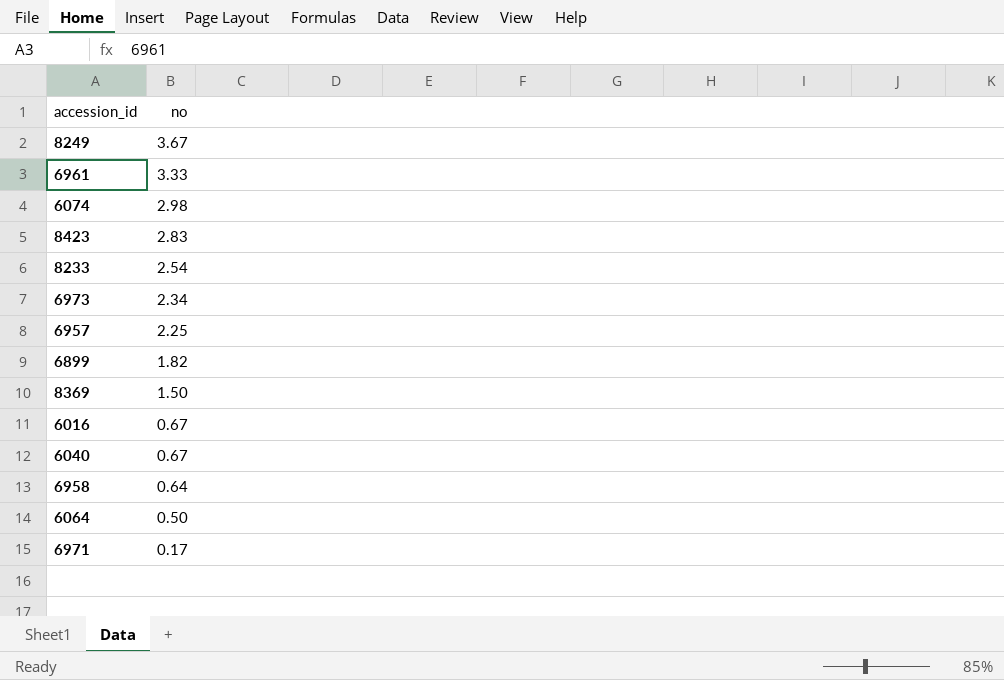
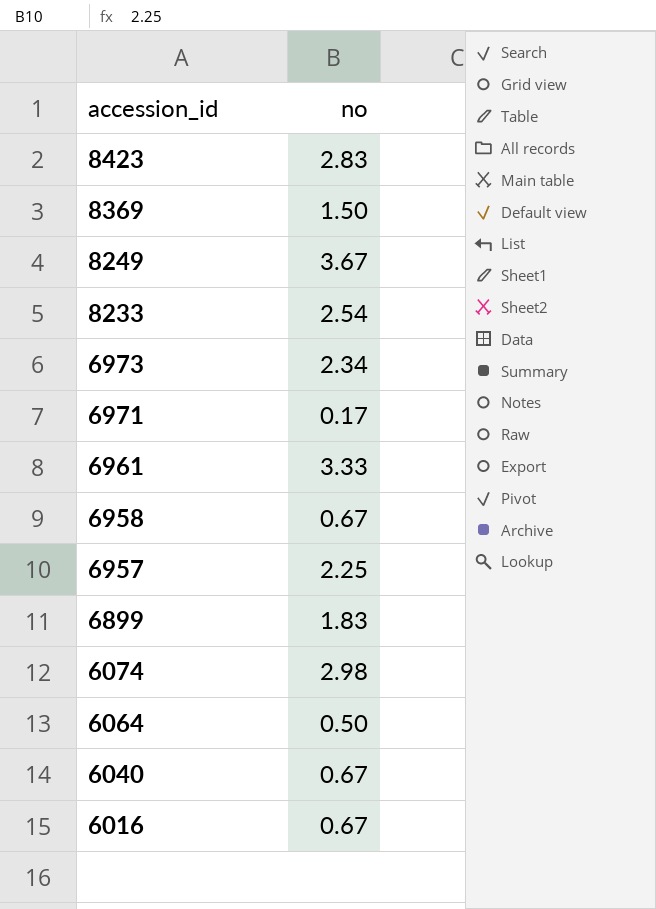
row order: no descending -> accession_id descending
6958 | no: 0.64 -> 0.67
6899 | no: 1.82 -> 1.83

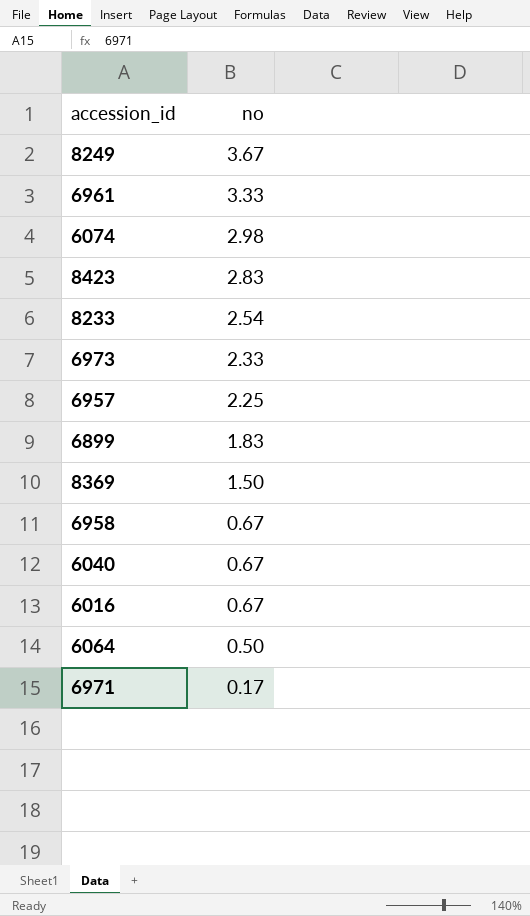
row order: accession_id descending -> no descending
6973 | no: 2.34 -> 2.33

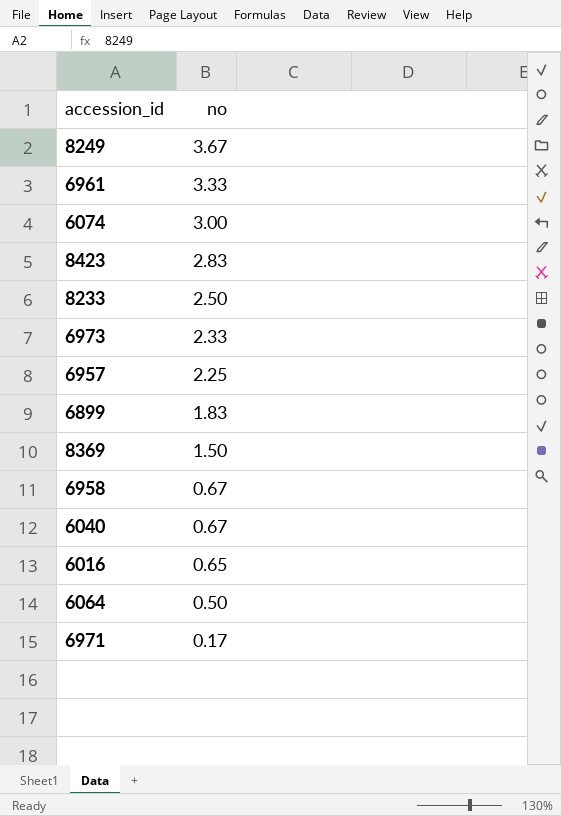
6074 | no: 2.98 -> 3.00
8233 | no: 2.54 -> 2.50
6016 | no: 0.67 -> 0.65

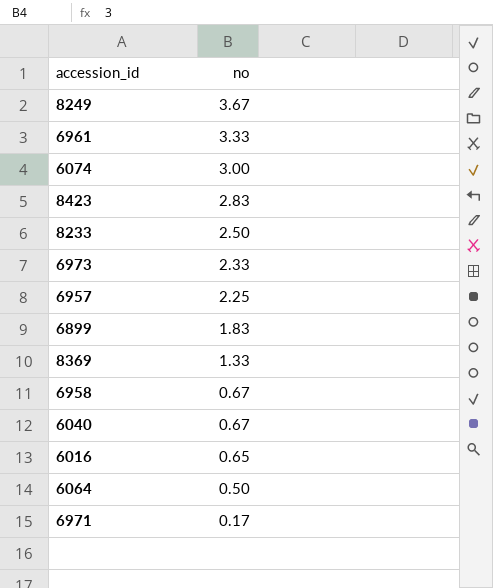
8369 | no: 1.50 -> 1.33

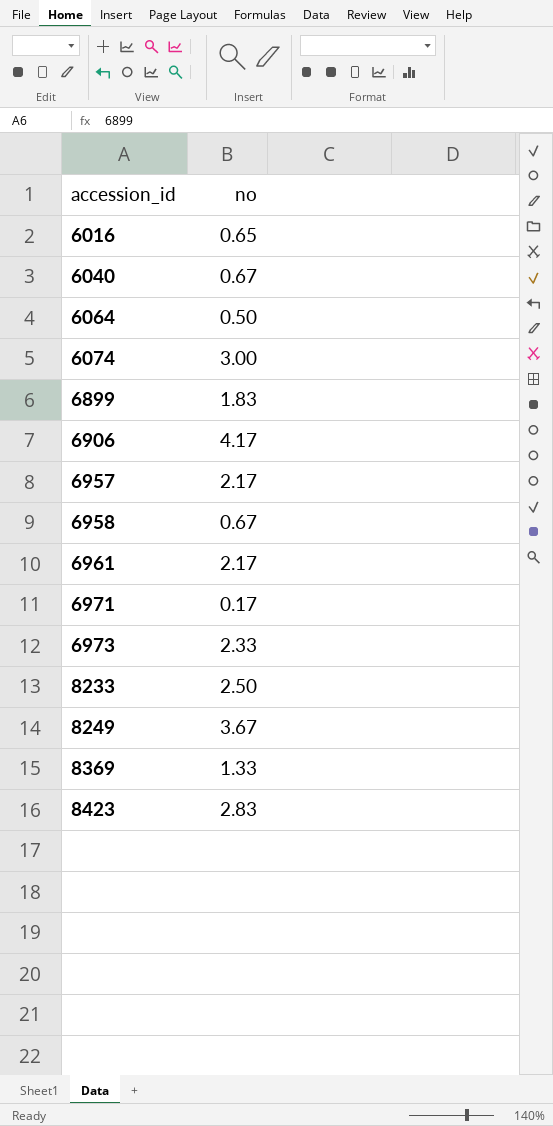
row order: no descending -> accession_id ascending
row 6906: none -> 4.17
6957 | no: 2.25 -> 2.17
6961 | no: 3.33 -> 2.17

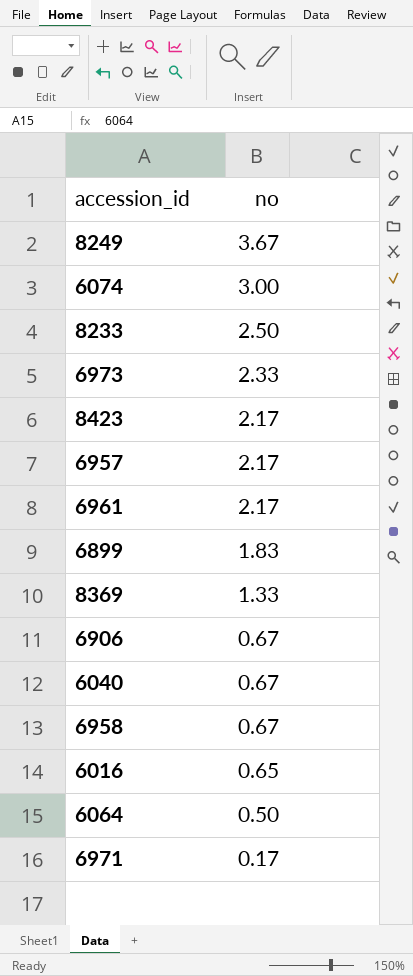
row order: accession_id ascending -> no descending
8423 | no: 2.83 -> 2.17
6906 | no: 4.17 -> 0.67

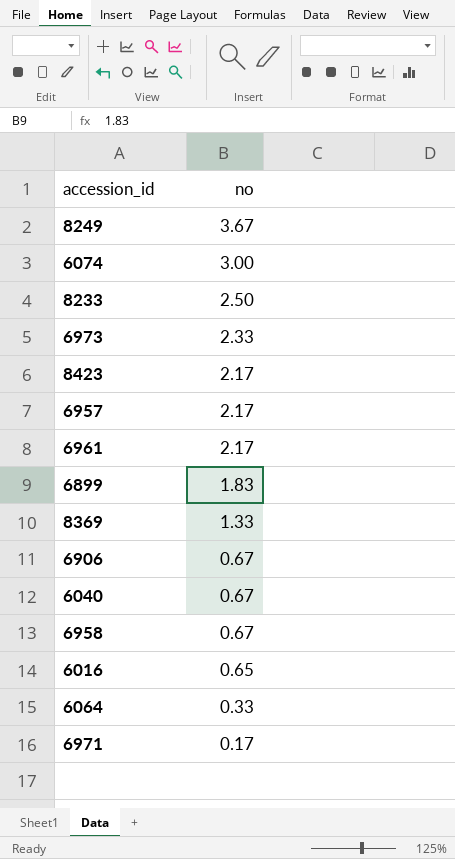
6064 | no: 0.50 -> 0.33

